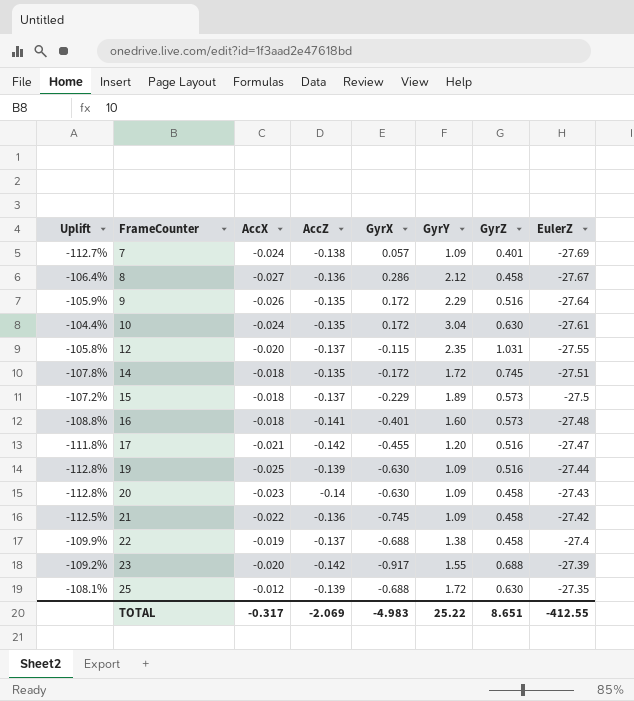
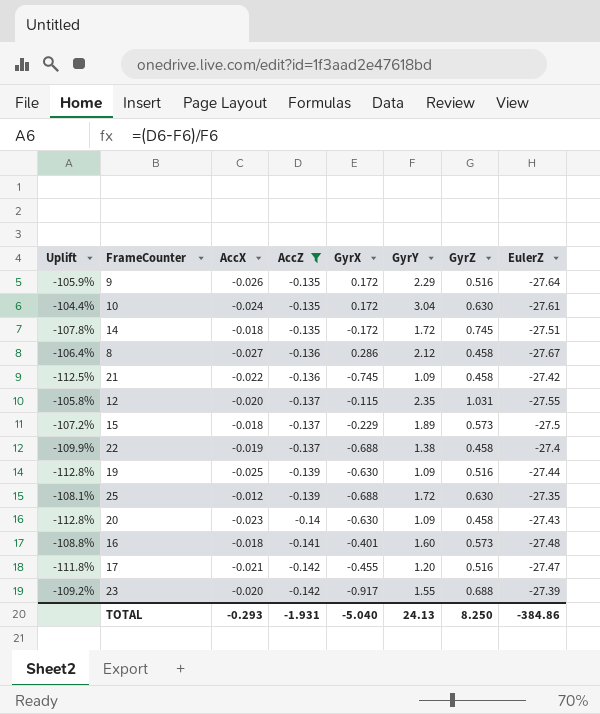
filter: none -> AccZ != -0.138
row order: FrameCounter ascending -> AccZ descending
TOTAL | AccX: -0.317 -> -0.293
TOTAL | AccZ: -2.069 -> -1.931
TOTAL | GyrX: -4.983 -> -5.040
TOTAL | GyrY: 25.22 -> 24.13
TOTAL | GyrZ: 8.651 -> 8.250
TOTAL | EulerZ: -412.55 -> -384.86

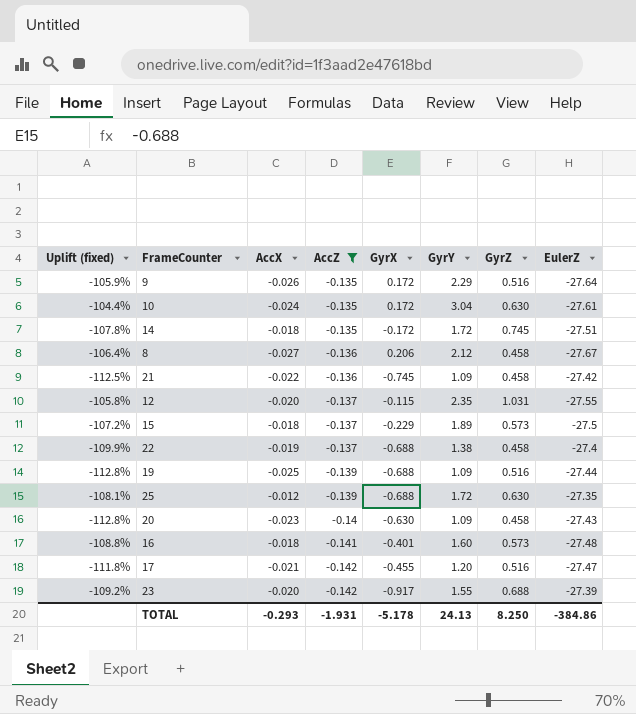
column name: Uplift -> Uplift (fixed)
8 | GyrX: 0.286 -> 0.206
19 | GyrX: -0.630 -> -0.688
TOTAL | GyrX: -5.040 -> -5.178

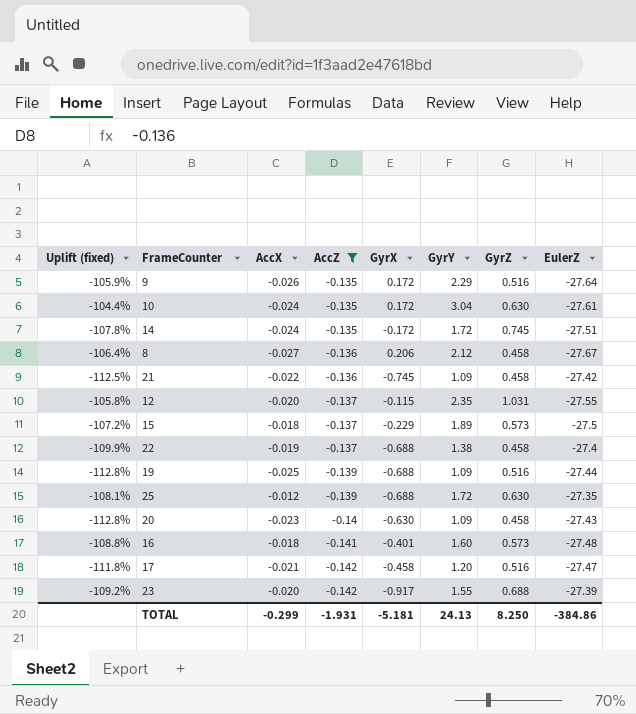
14 | AccX: -0.018 -> -0.024
17 | GyrX: -0.455 -> -0.458
TOTAL | AccX: -0.293 -> -0.299
TOTAL | GyrX: -5.178 -> -5.181

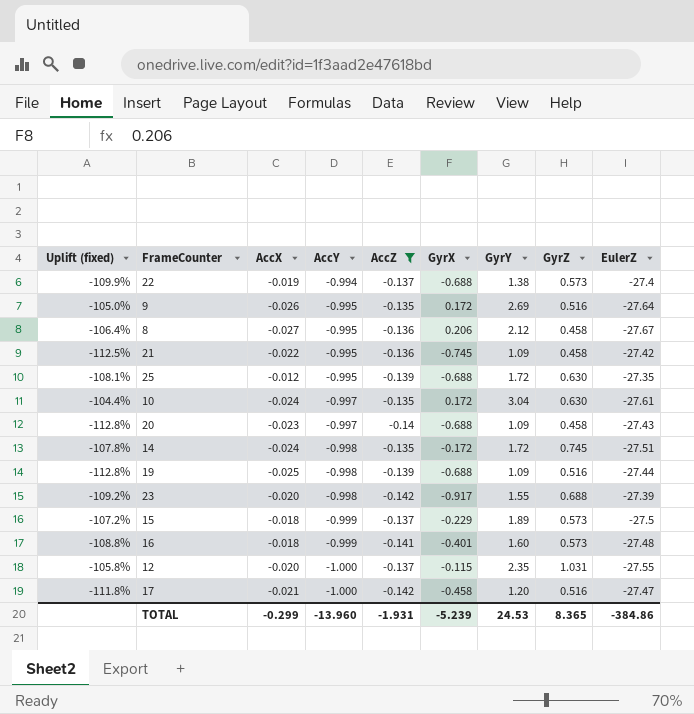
row order: AccZ descending -> AccY descending
column AccY | position: none -> 4
22 | GyrZ: 0.458 -> 0.573
9 | Uplift (fixed): -105.9% -> -105.0%
9 | GyrY: 2.29 -> 2.69
20 | GyrX: -0.630 -> -0.688
TOTAL | GyrX: -5.181 -> -5.239
TOTAL | GyrY: 24.13 -> 24.53
TOTAL | GyrZ: 8.250 -> 8.365

